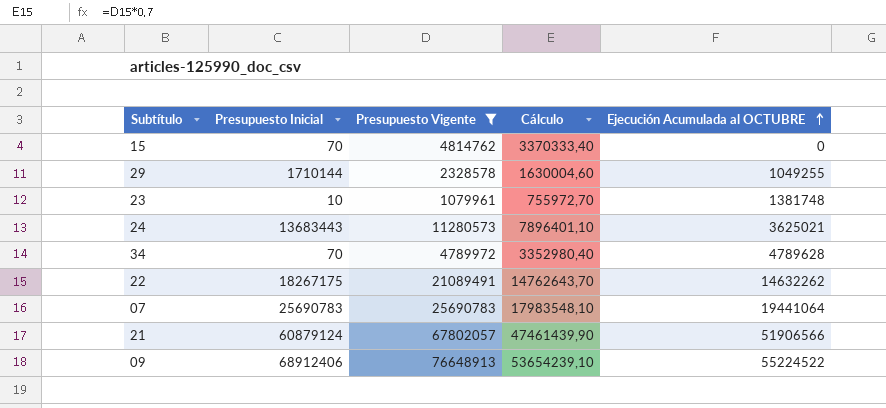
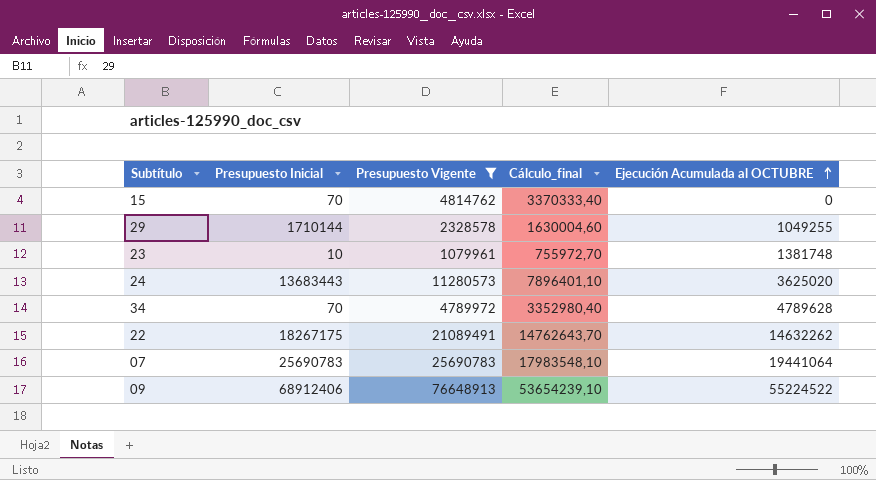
column name: Cálculo -> Cálculo_final
row 21: 60879124 | 67802057 | 47461439,90 | 51906566 -> none
24 | Ejecución Acumulada al OCTUBRE: 3625021 -> 3625020

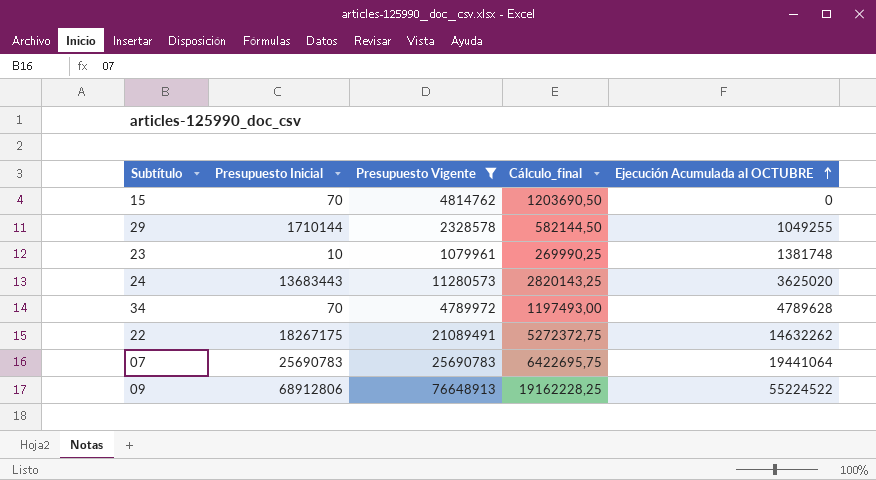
column Cálculo_final | formula: [Presupuesto Vigente] * 0,7 -> [Presupuesto Vigente] * 0,25
09 | Presupuesto Inicial: 68912406 -> 68912806

